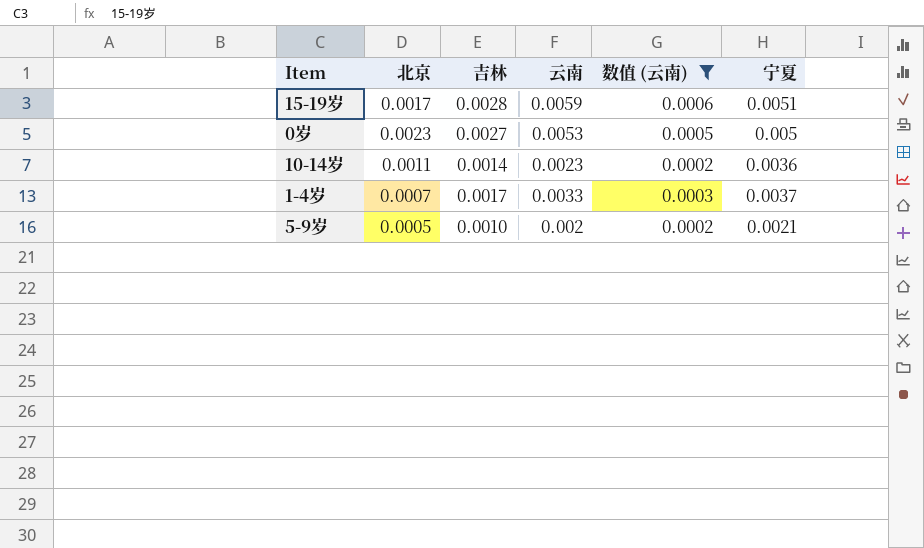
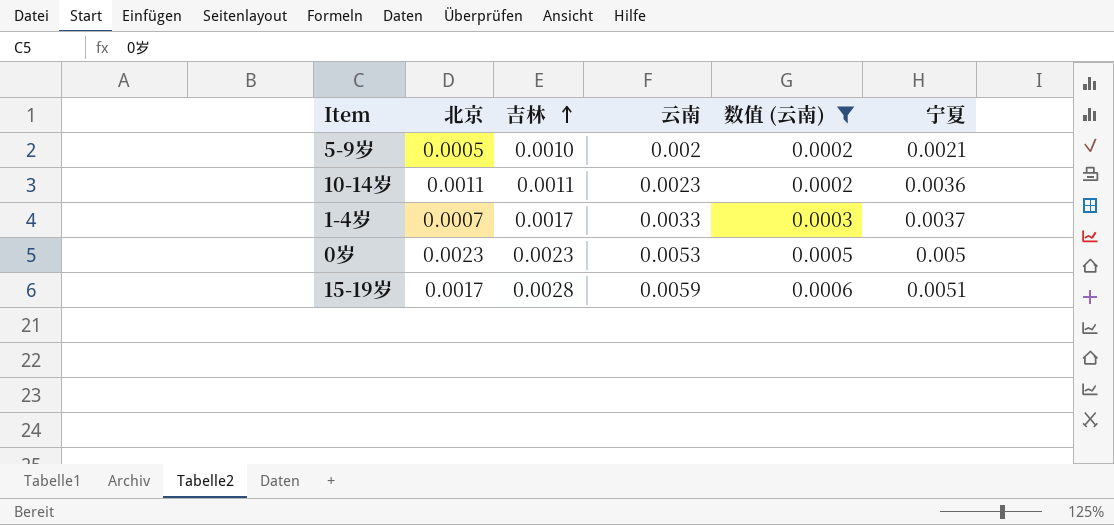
row order: none -> 吉林 ascending
10-14岁 | 吉林: 0.0014 -> 0.0011
0岁 | 吉林: 0.0027 -> 0.0023

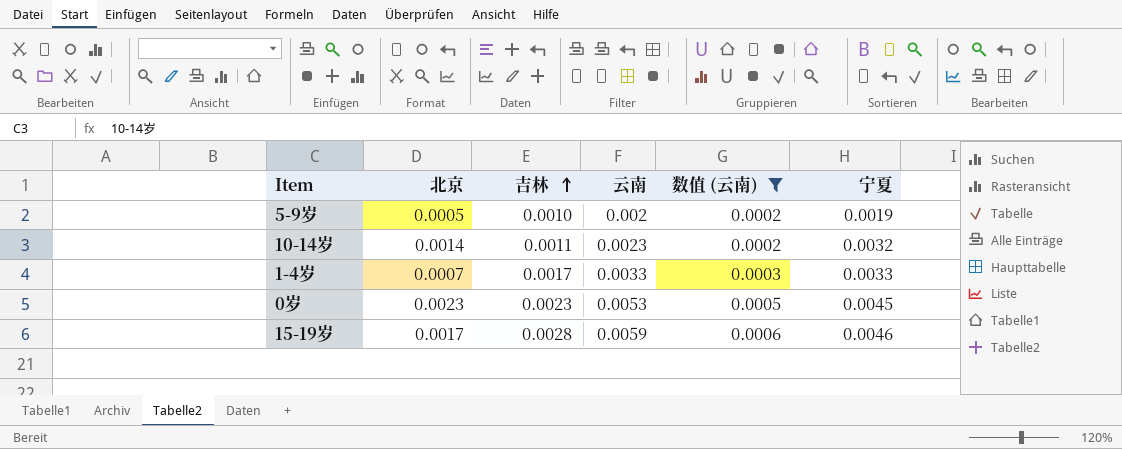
5-9岁 | 宁夏: 0.0021 -> 0.0019
10-14岁 | 北京: 0.0011 -> 0.0014
10-14岁 | 宁夏: 0.0036 -> 0.0032
1-4岁 | 宁夏: 0.0037 -> 0.0033
0岁 | 宁夏: 0.005 -> 0.0045
15-19岁 | 宁夏: 0.0051 -> 0.0046

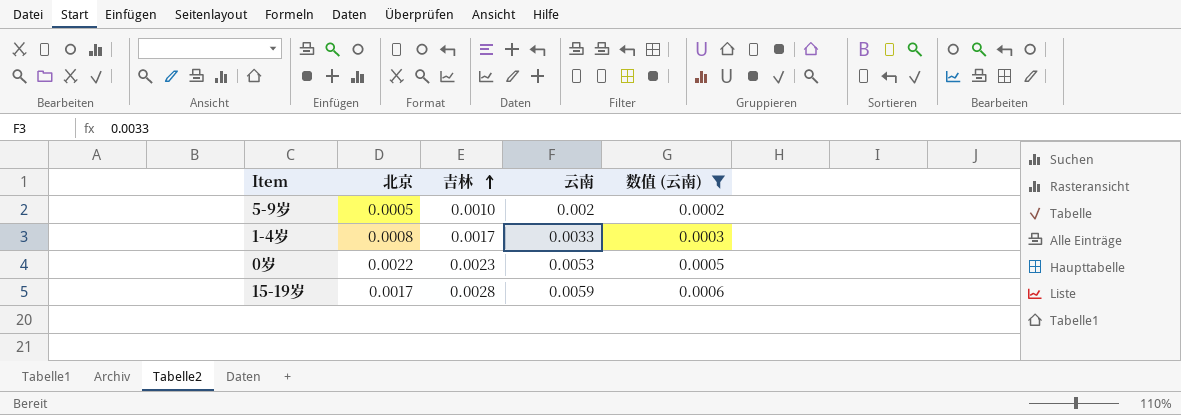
column 宁夏 | position: 6 -> none
row 10-14岁: 0.0014 | 0.0011 | 0.0023 | 0.0002 | 0.0032 -> none
1-4岁 | 北京: 0.0007 -> 0.0008
0岁 | 北京: 0.0023 -> 0.0022

